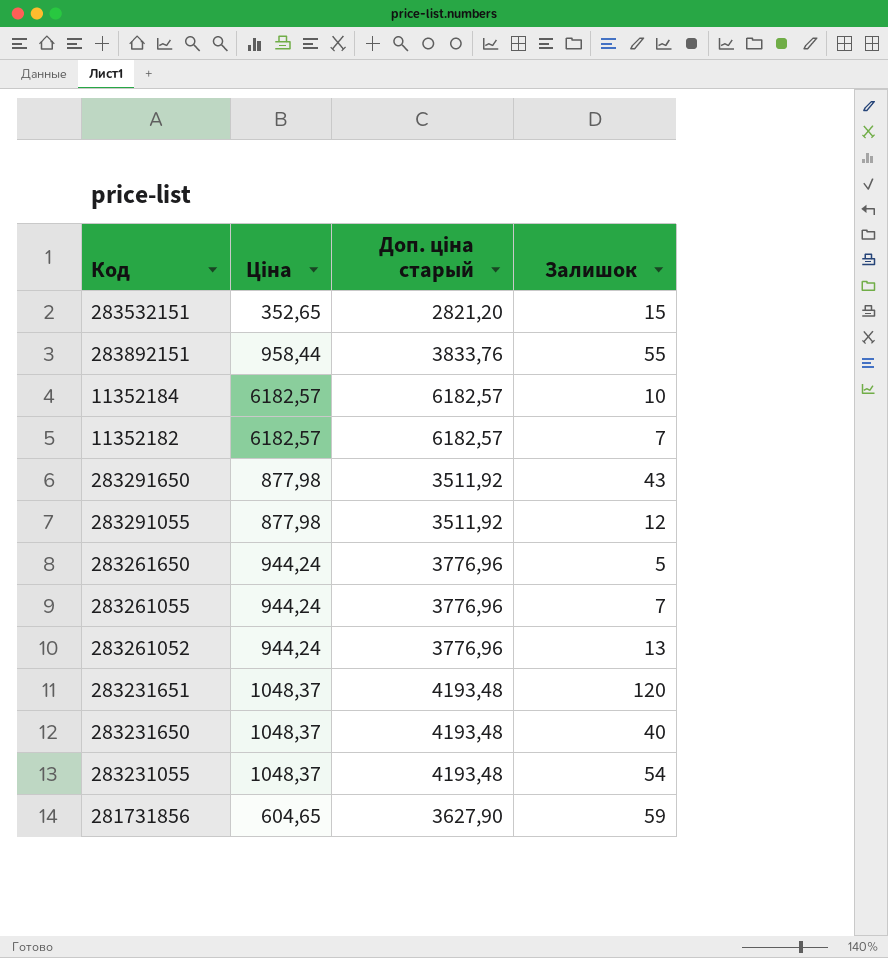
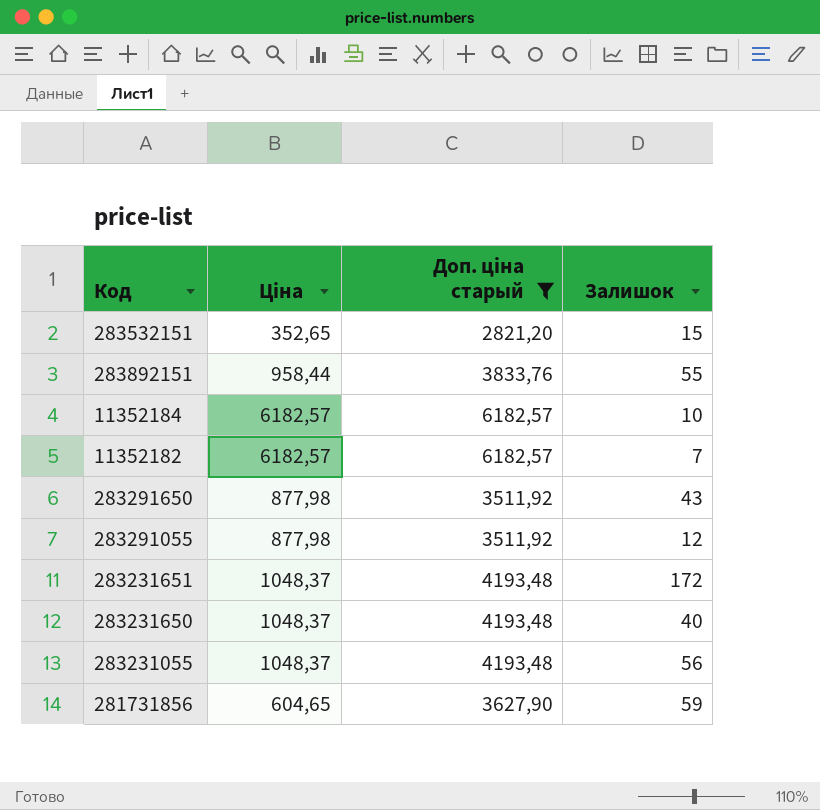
filter: none -> Доп. ціна старый != 3776,96
283231651 | Залишок: 120 -> 172
283231055 | Залишок: 54 -> 56

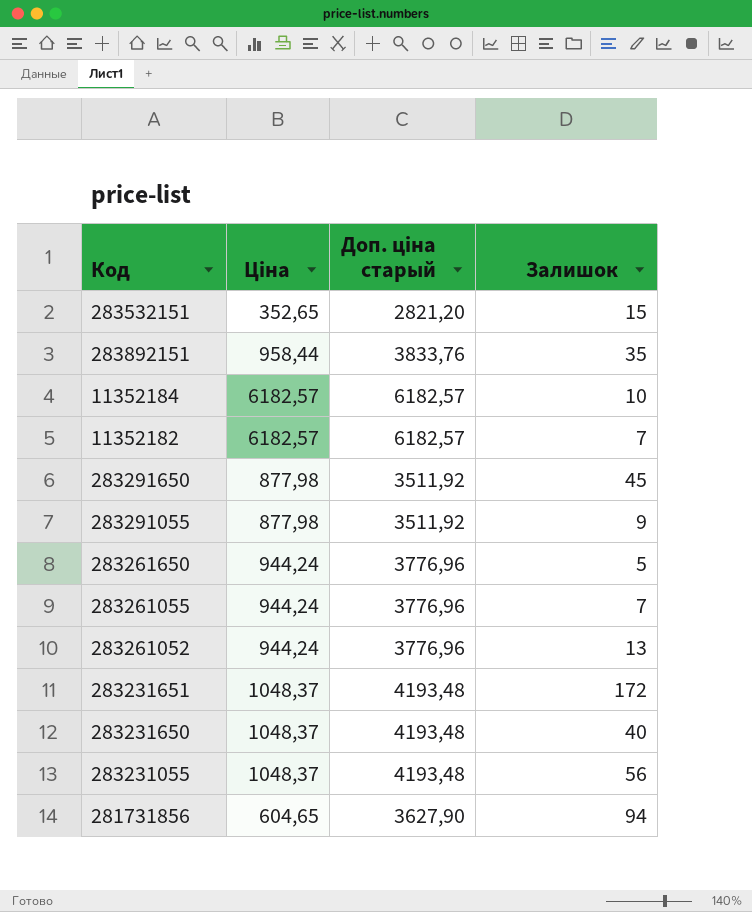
filter: Доп. ціна старый != 3776,96 -> none
283892151 | Залишок: 55 -> 35
283291650 | Залишок: 43 -> 45
283291055 | Залишок: 12 -> 9
281731856 | Залишок: 59 -> 94

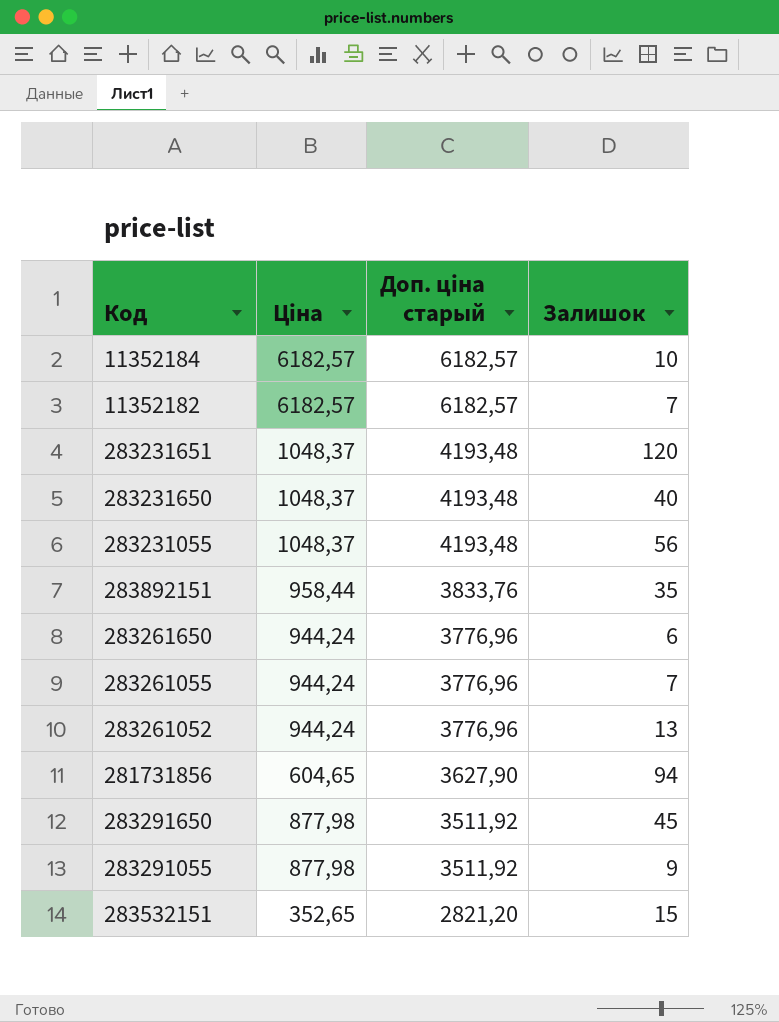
row order: none -> Доп. ціна старый descending
283231651 | Залишок: 172 -> 120
283261650 | Залишок: 5 -> 6

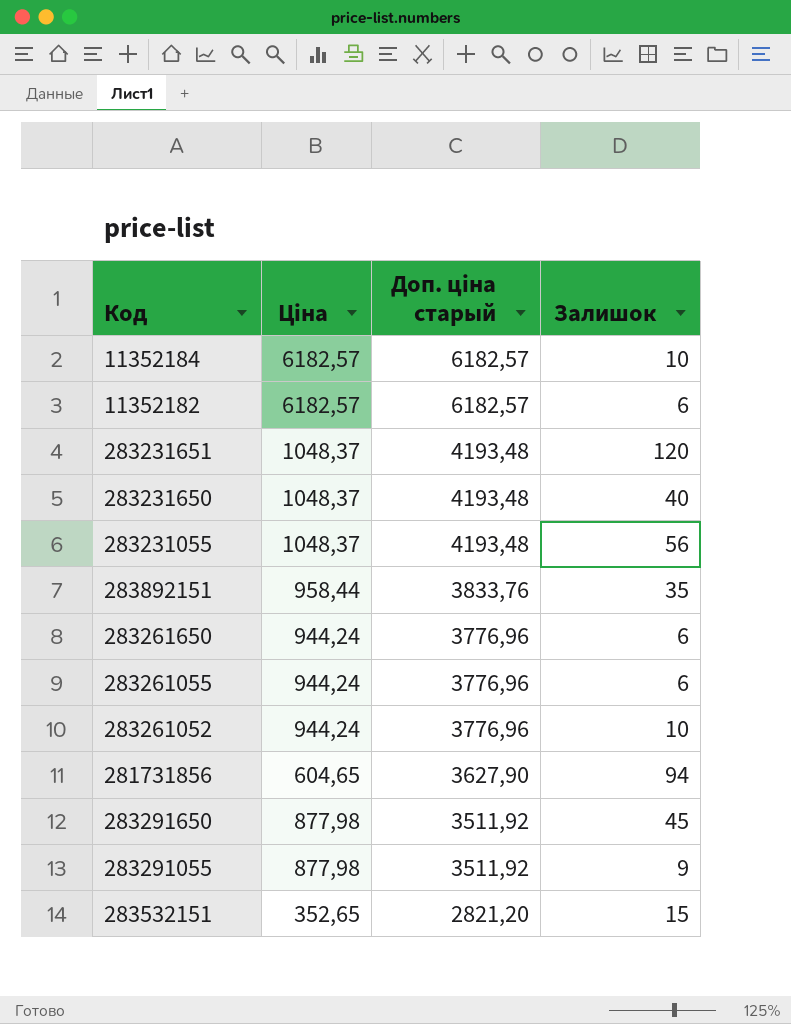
11352182 | Залишок: 7 -> 6
283261055 | Залишок: 7 -> 6
283261052 | Залишок: 13 -> 10

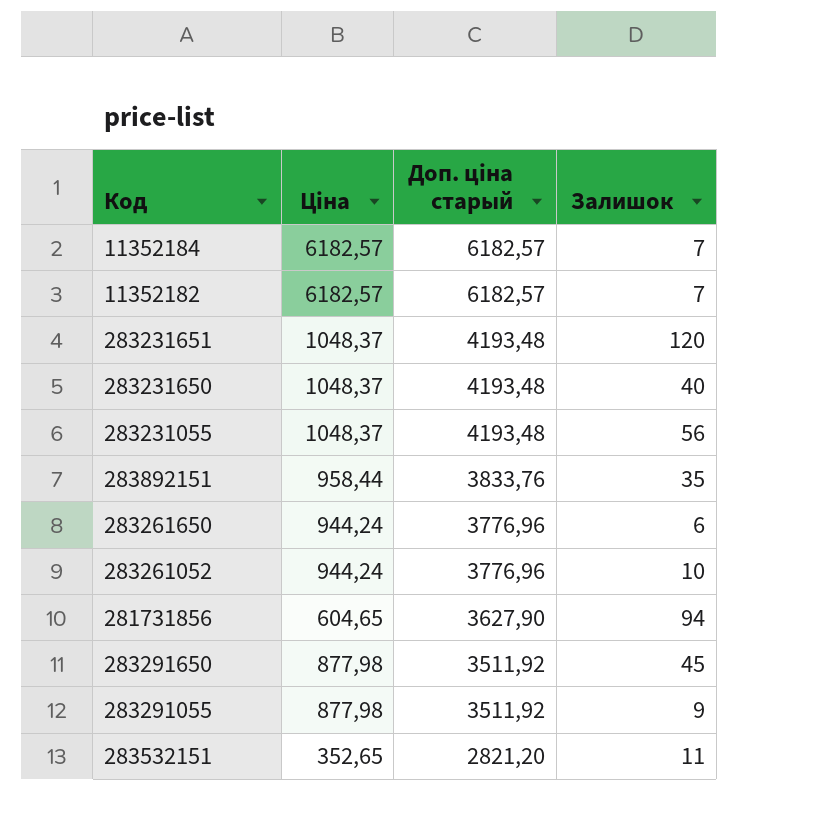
row 283261055: 944,24 | 3776,96 | 6 -> none
11352184 | Залишок: 10 -> 7
11352182 | Залишок: 6 -> 7
283532151 | Залишок: 15 -> 11

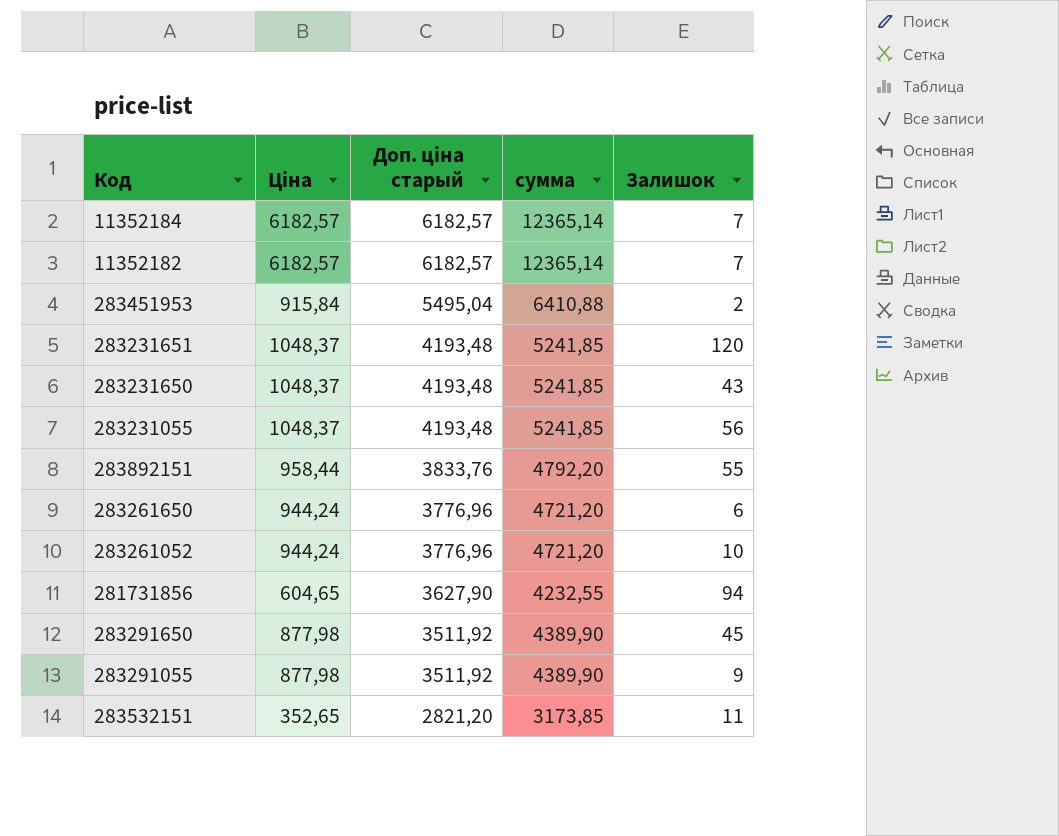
column сумма | formula: none -> [Ціна] + [Доп. ціна старый]
row 283451953: none -> 915,84 | 5495,04 | 6410,88 | 2
283231650 | Залишок: 40 -> 43
283892151 | Залишок: 35 -> 55

